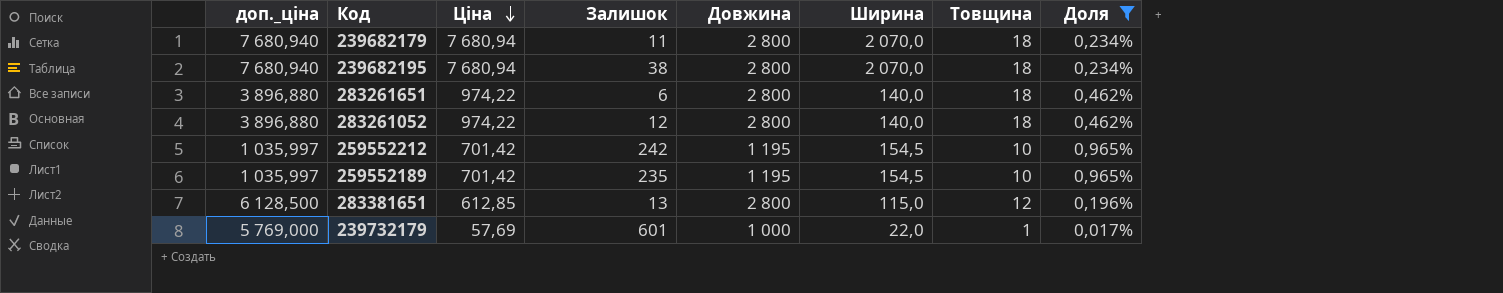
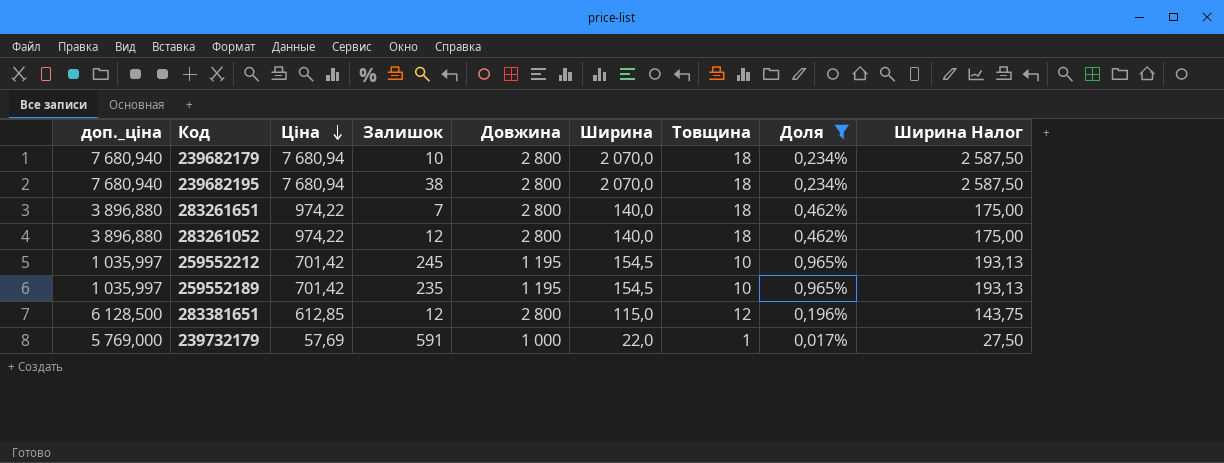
column Ширина Налог | formula: none -> [Ширина] * 1,25
239682179 | Залишок: 11 -> 10
283261651 | Залишок: 6 -> 7
259552212 | Залишок: 242 -> 245
283381651 | Залишок: 13 -> 12
239732179 | Залишок: 601 -> 591

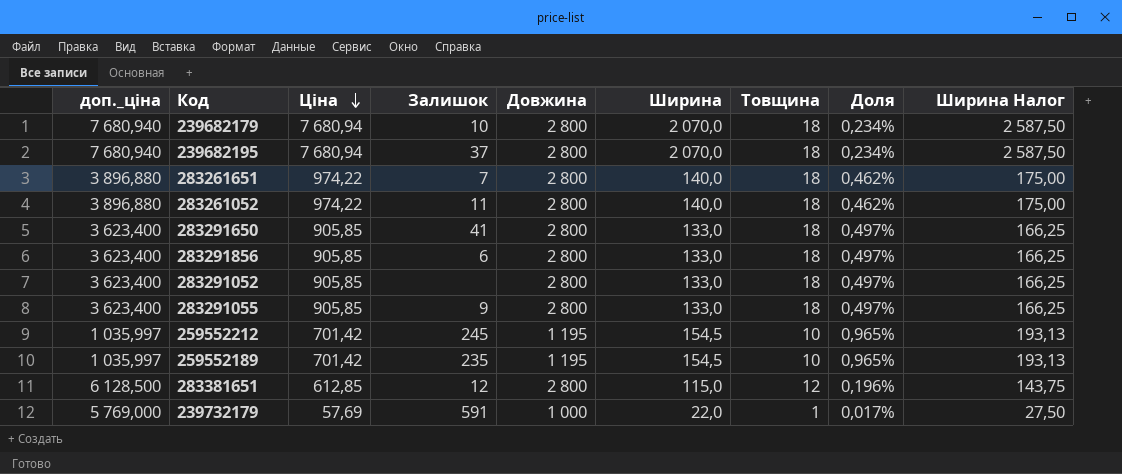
filter: Доля != 0,497% -> none
239682195 | Залишок: 38 -> 37
283261052 | Залишок: 12 -> 11

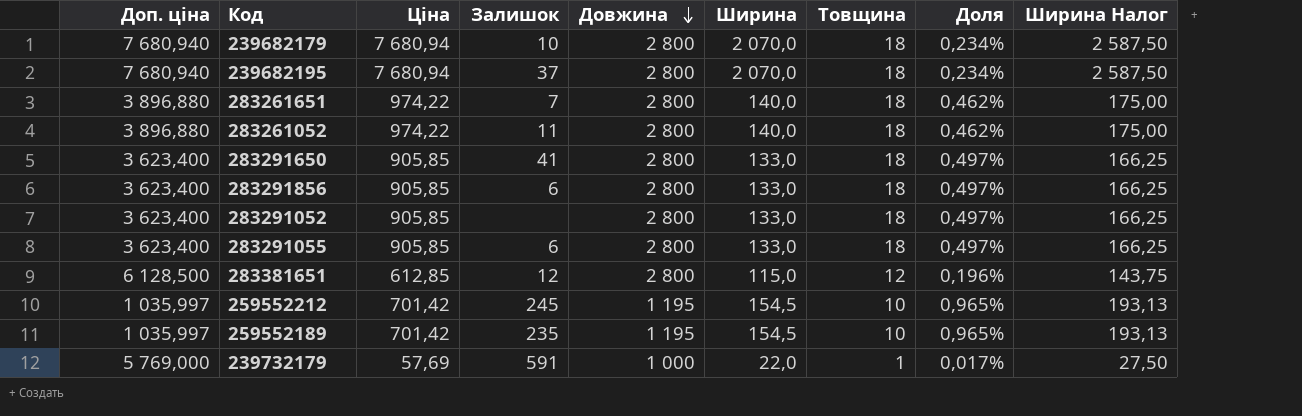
row order: Ціна descending -> Довжина descending
column name: доп._ціна -> Доп. ціна
283291055 | Залишок: 9 -> 6

